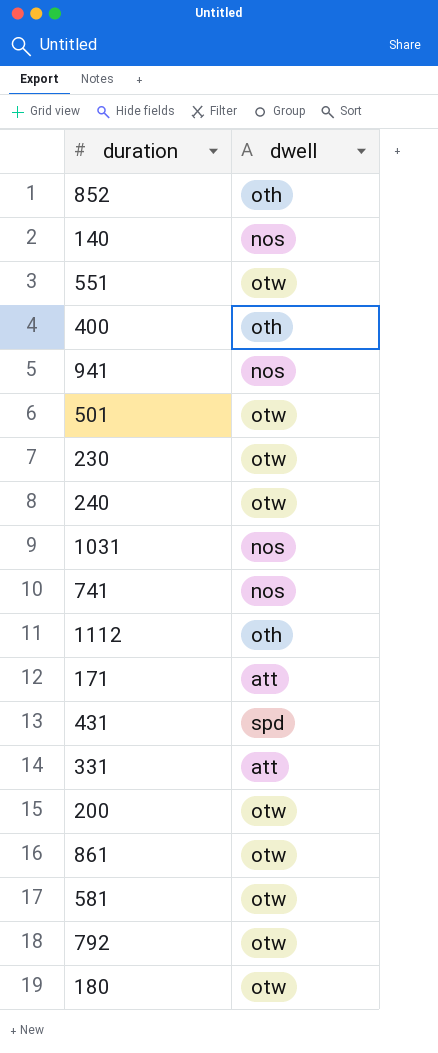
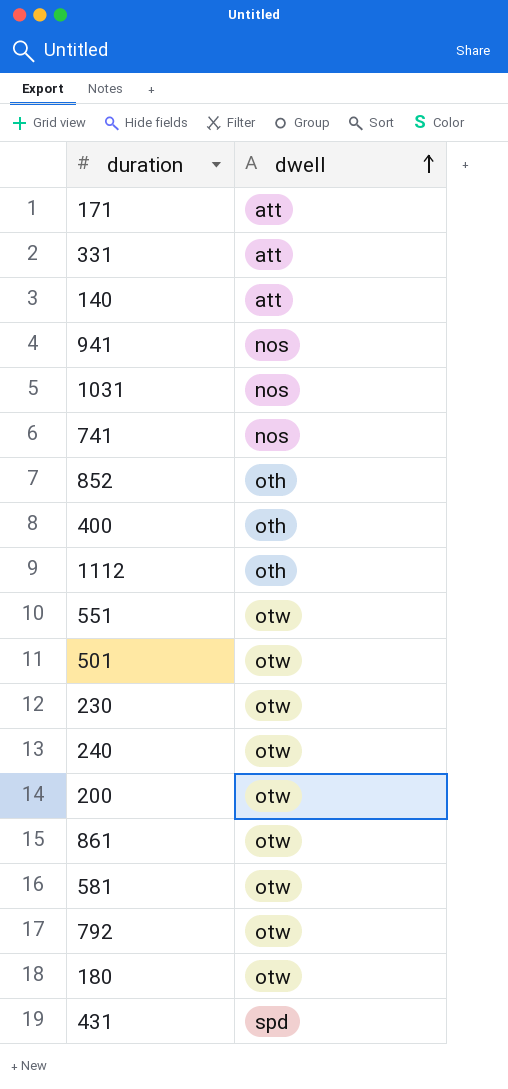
row order: none -> dwell ascending
140 | dwell: nos -> att

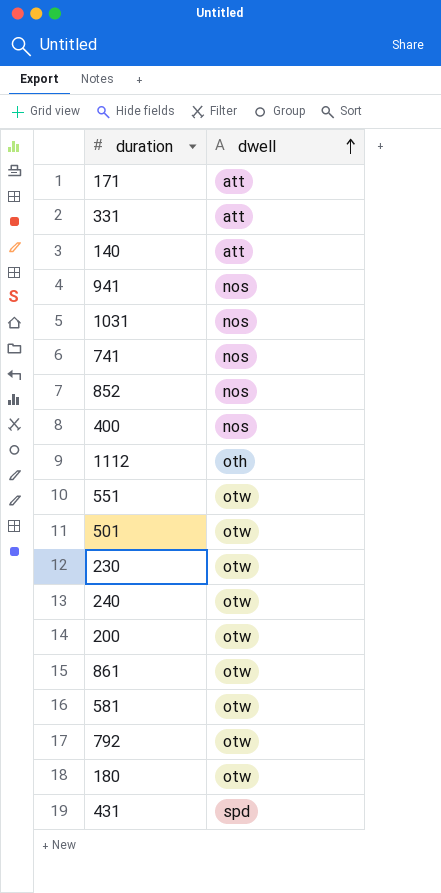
852 | dwell: oth -> nos
400 | dwell: oth -> nos

